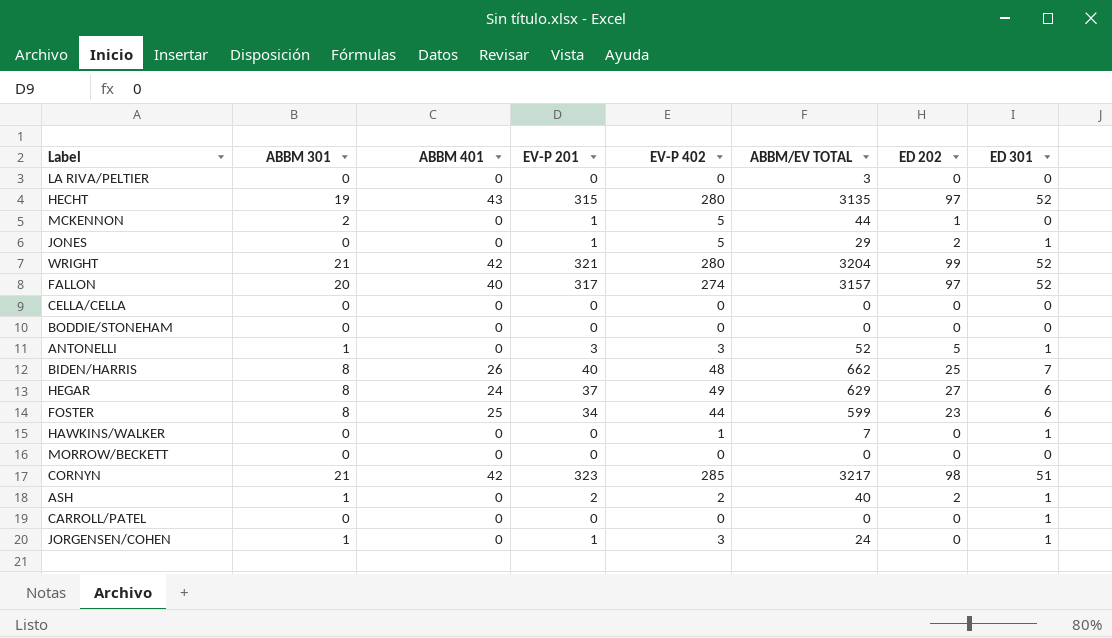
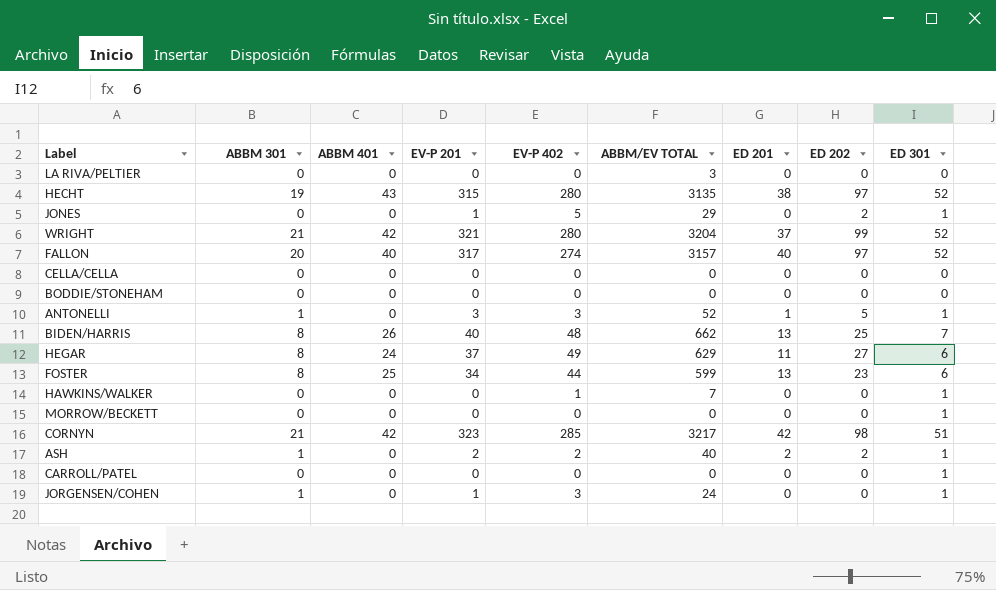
column ED 201 | position: none -> 7
row MCKENNON: 2 | 0 | 1 | 5 | 44 | 1 | 0 -> none
MORROW/BECKETT | ED 301: 0 -> 1

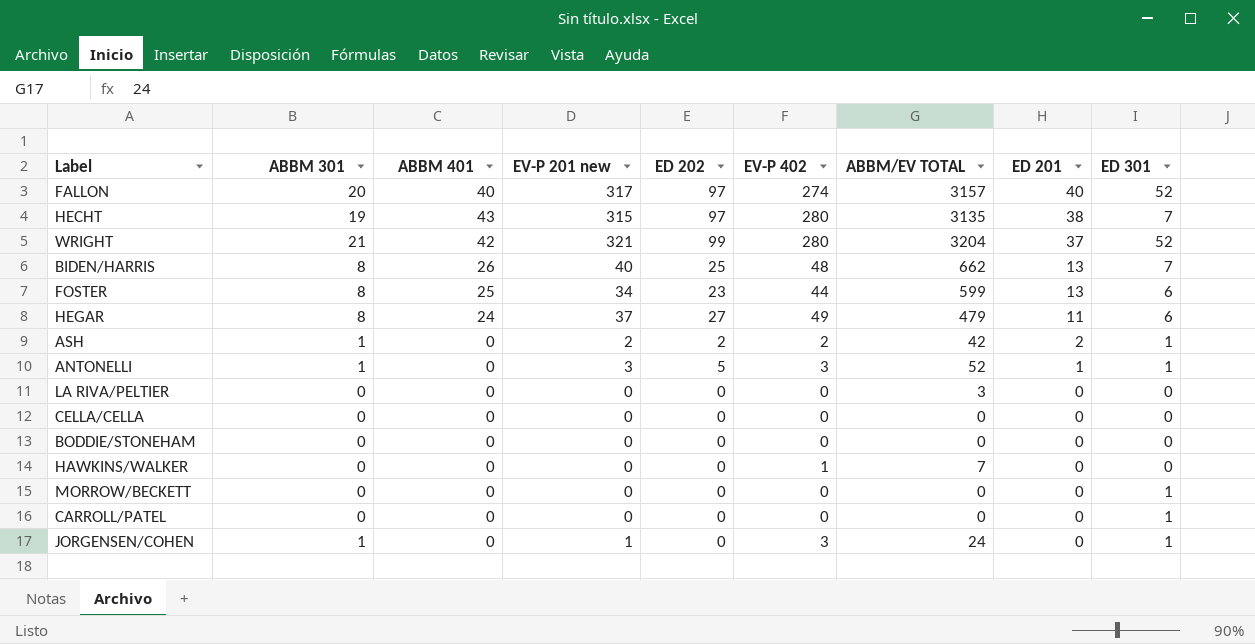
row order: none -> ED 201 descending
column name: EV-P 201 -> EV-P 201 new
column ED 202 | position: 8 -> 5
row JONES: 0 | 0 | 1 | 5 | 29 | 0 | 2 | 1 -> none
row CORNYN: 21 | 42 | 323 | 285 | 3217 | 42 | 98 | 51 -> none
HECHT | ED 301: 52 -> 7
HEGAR | ABBM/EV TOTAL: 629 -> 479
ASH | ABBM/EV TOTAL: 40 -> 42
HAWKINS/WALKER | ED 301: 1 -> 0

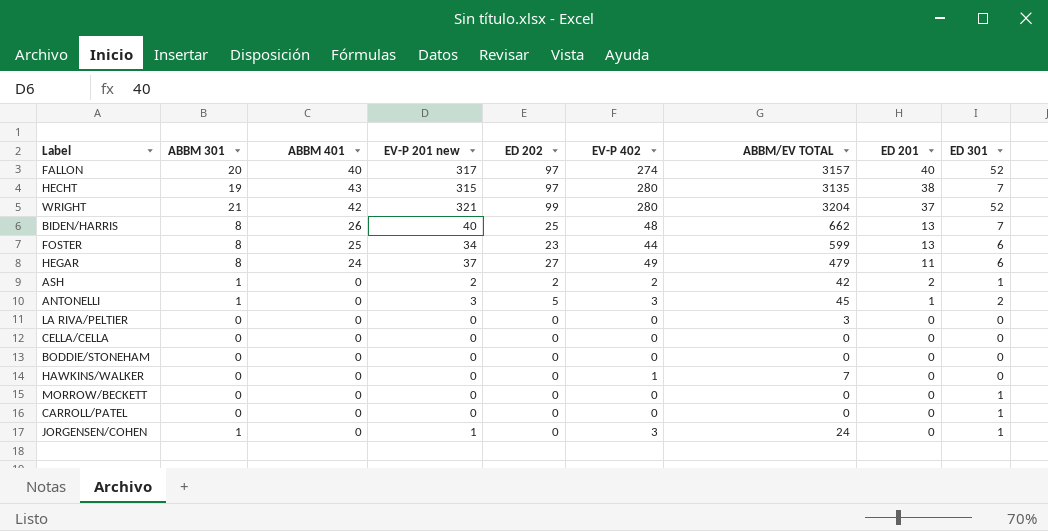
ANTONELLI | ABBM/EV TOTAL: 52 -> 45
ANTONELLI | ED 301: 1 -> 2

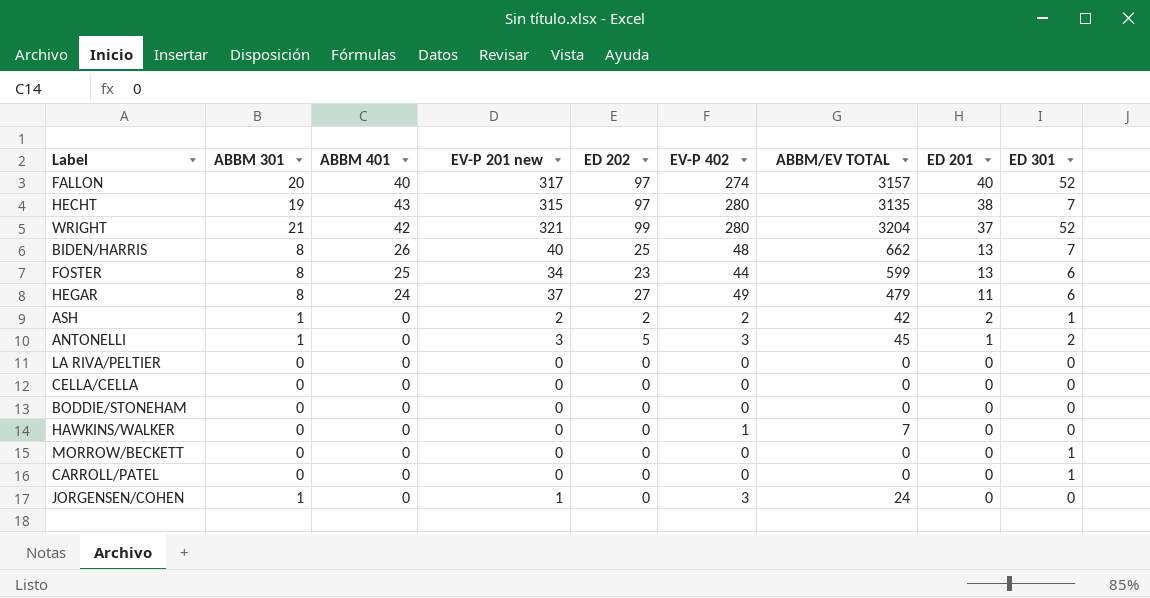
LA RIVA/PELTIER | ABBM/EV TOTAL: 3 -> 0
JORGENSEN/COHEN | ED 301: 1 -> 0

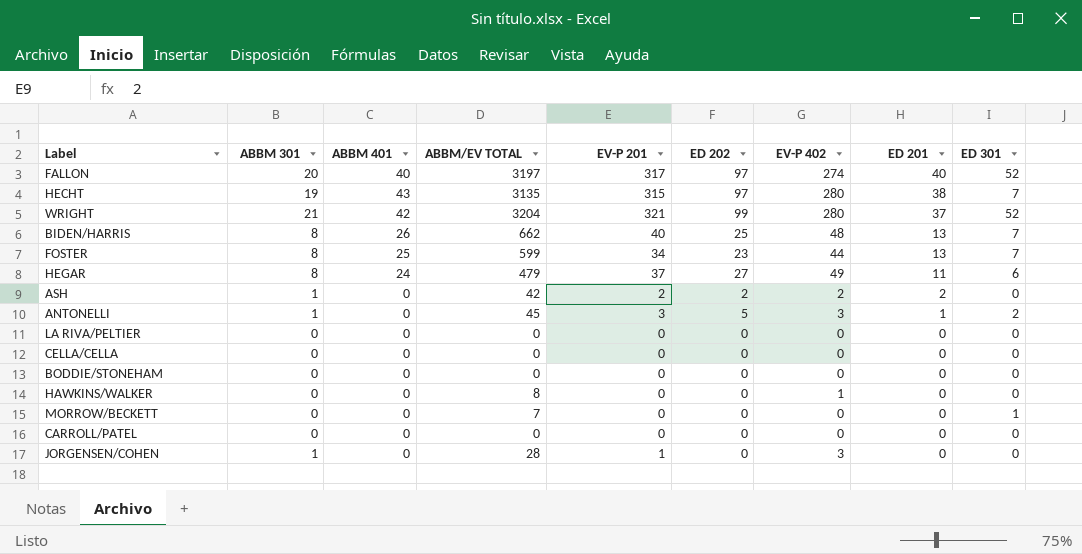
column ABBM/EV TOTAL | position: 7 -> 4
column name: EV-P 201 new -> EV-P 201
FALLON | ABBM/EV TOTAL: 3157 -> 3197
FOSTER | ED 301: 6 -> 7
ASH | ED 301: 1 -> 0
HAWKINS/WALKER | ABBM/EV TOTAL: 7 -> 8
MORROW/BECKETT | ABBM/EV TOTAL: 0 -> 7
CARROLL/PATEL | ED 301: 1 -> 0
JORGENSEN/COHEN | ABBM/EV TOTAL: 24 -> 28

